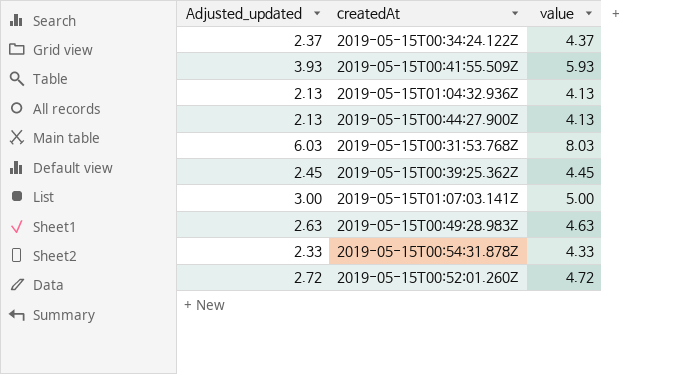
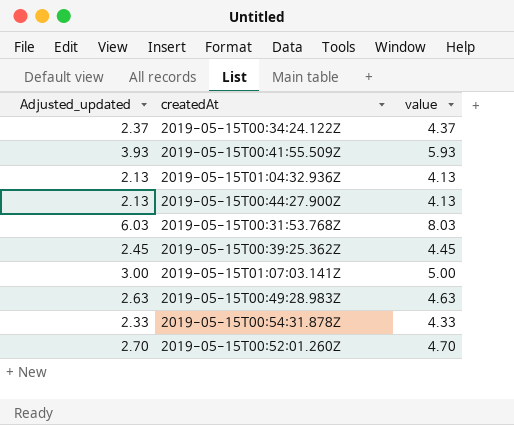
2019-05-15T00:52:01.260Z | Adjusted_updated: 2.72 -> 2.70
2019-05-15T00:52:01.260Z | value: 4.72 -> 4.70

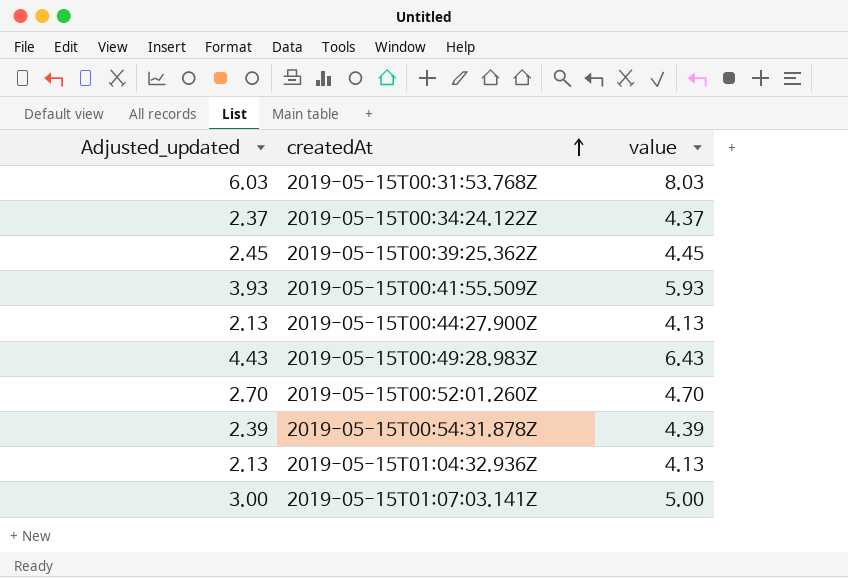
row order: none -> createdAt ascending
2019-05-15T00:49:28.983Z | Adjusted_updated: 2.63 -> 4.43
2019-05-15T00:49:28.983Z | value: 4.63 -> 6.43
2019-05-15T00:54:31.878Z | Adjusted_updated: 2.33 -> 2.39
2019-05-15T00:54:31.878Z | value: 4.33 -> 4.39

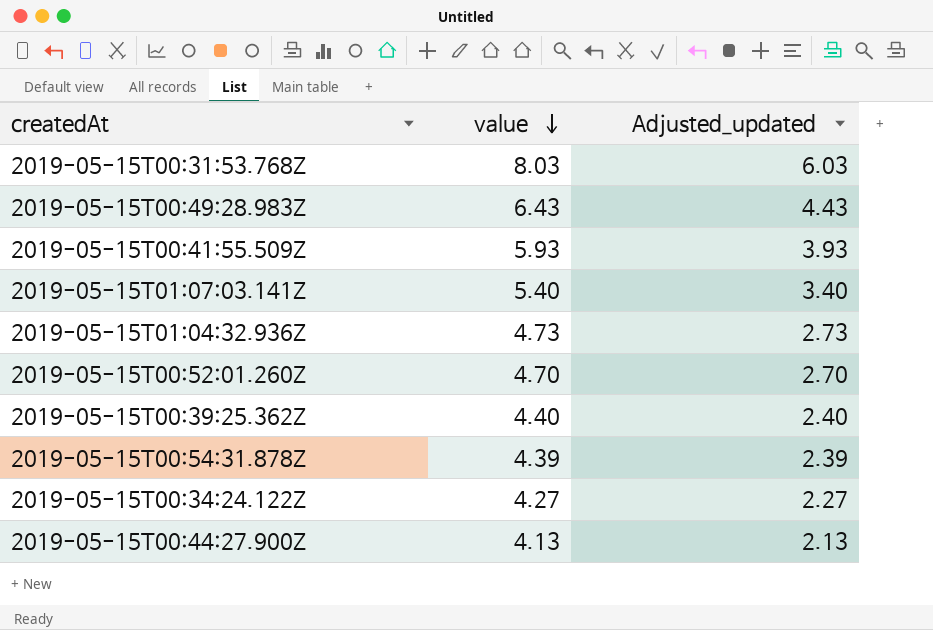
row order: createdAt ascending -> value descending
column Adjusted_updated | position: 1 -> 3
2019-05-15T01:07:03.141Z | value: 5.00 -> 5.40
2019-05-15T01:07:03.141Z | Adjusted_updated: 3.00 -> 3.40
2019-05-15T01:04:32.936Z | value: 4.13 -> 4.73
2019-05-15T01:04:32.936Z | Adjusted_updated: 2.13 -> 2.73
2019-05-15T00:39:25.362Z | value: 4.45 -> 4.40
2019-05-15T00:39:25.362Z | Adjusted_updated: 2.45 -> 2.40
2019-05-15T00:34:24.122Z | value: 4.37 -> 4.27
2019-05-15T00:34:24.122Z | Adjusted_updated: 2.37 -> 2.27

